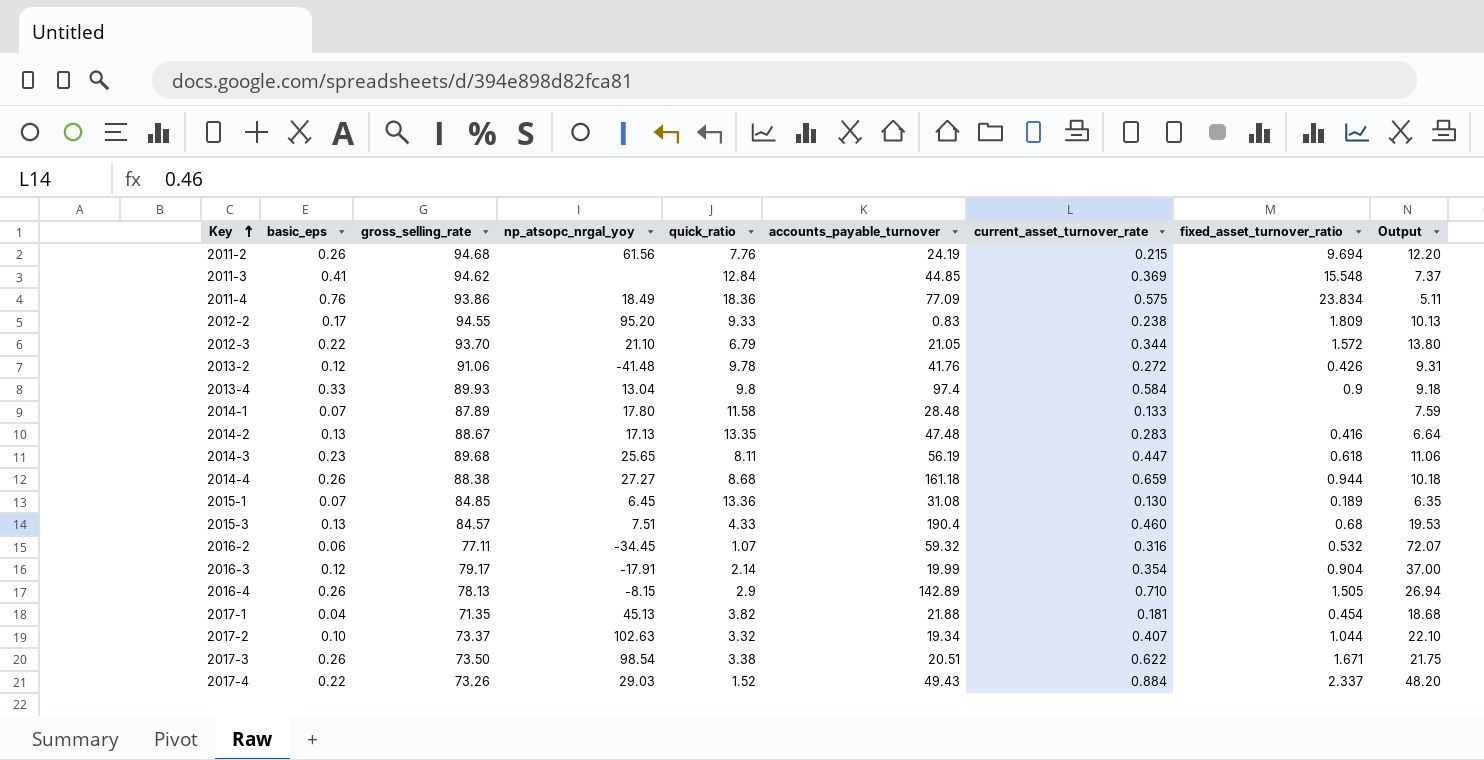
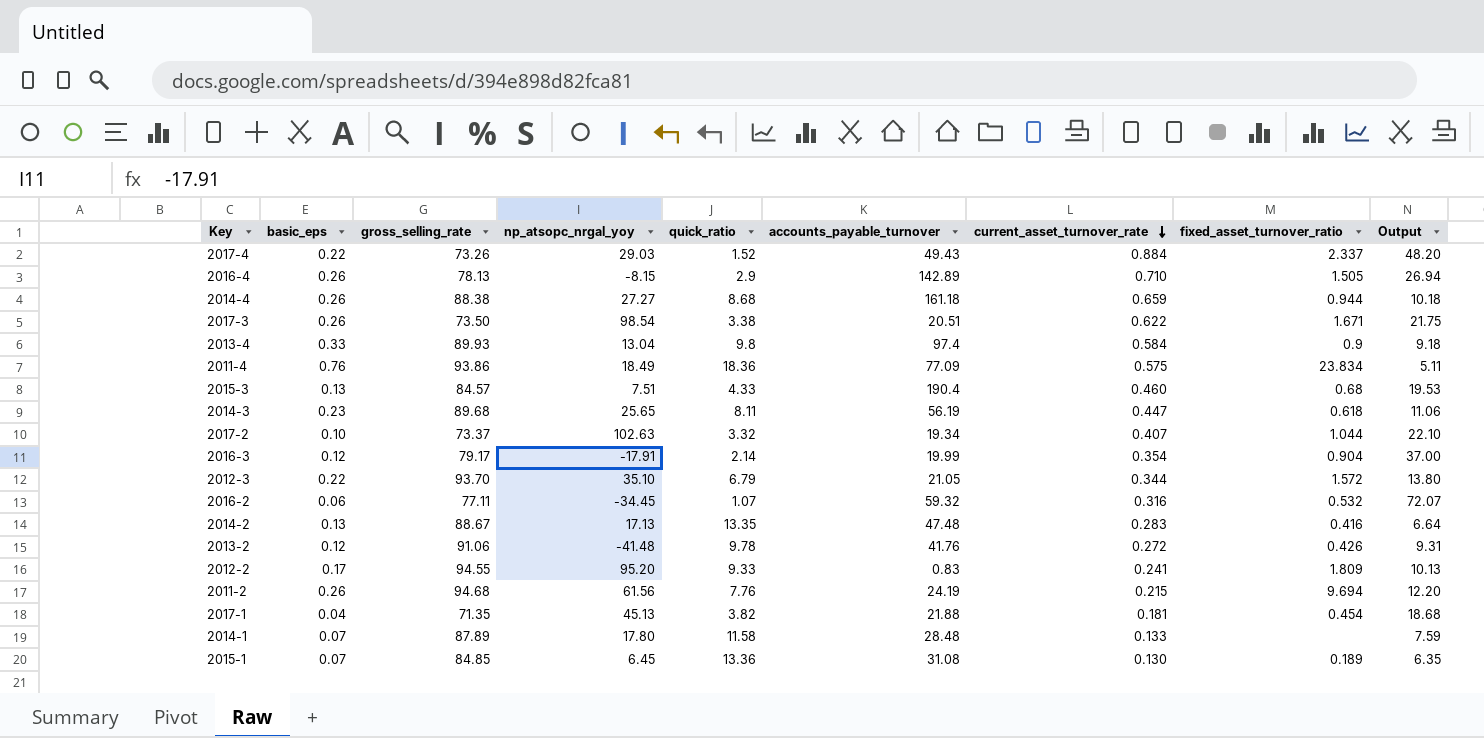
row order: Key ascending -> current_asset_turnover_rate descending
row 2011-3: 0.41 | 94.62 | none | 12.84 | 44.85 | 0.369 | 15.548 | 7.37 -> none
2012-3 | np_atsopc_nrgal_yoy: 21.10 -> 35.10
2012-2 | current_asset_turnover_rate: 0.238 -> 0.241

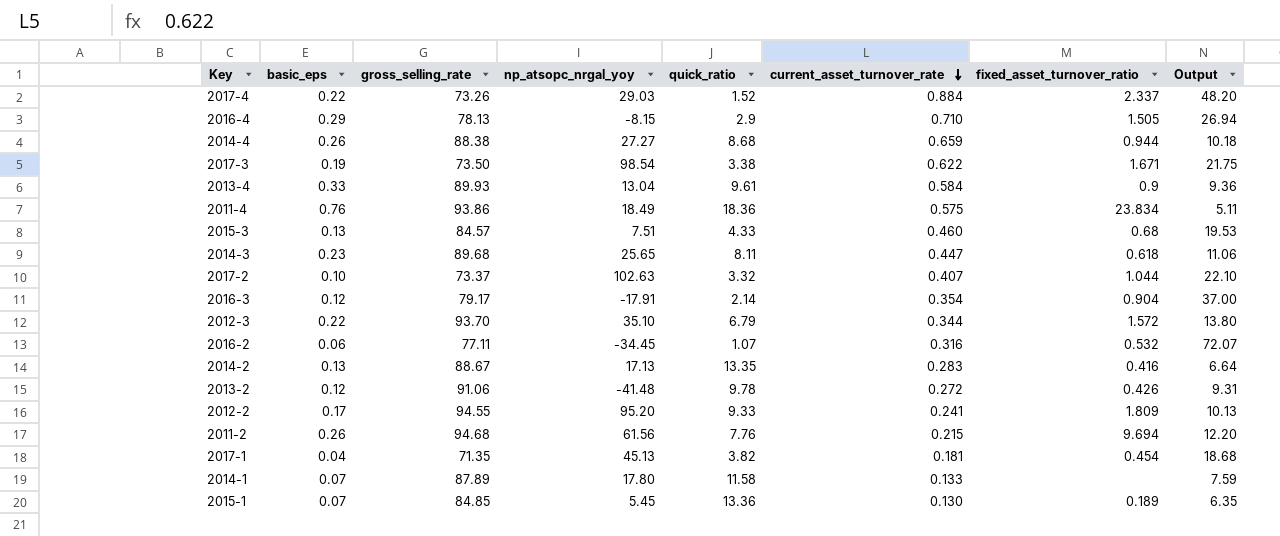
column accounts_payable_turnover | position: 6 -> none
2016-4 | basic_eps: 0.26 -> 0.29
2017-3 | basic_eps: 0.26 -> 0.19
2013-4 | quick_ratio: 9.8 -> 9.61
2013-4 | Output: 9.18 -> 9.36
2015-1 | np_atsopc_nrgal_yoy: 6.45 -> 5.45

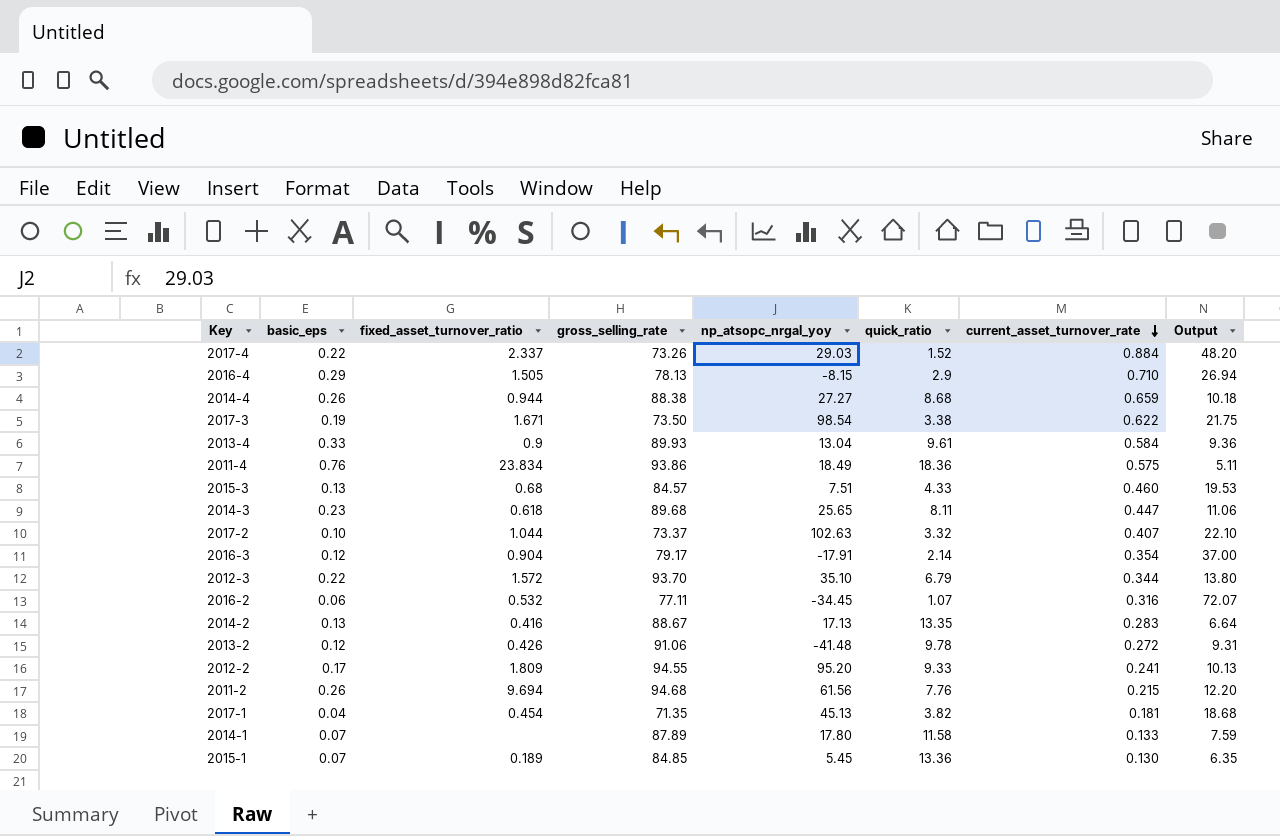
column fixed_asset_turnover_ratio | position: 7 -> 3

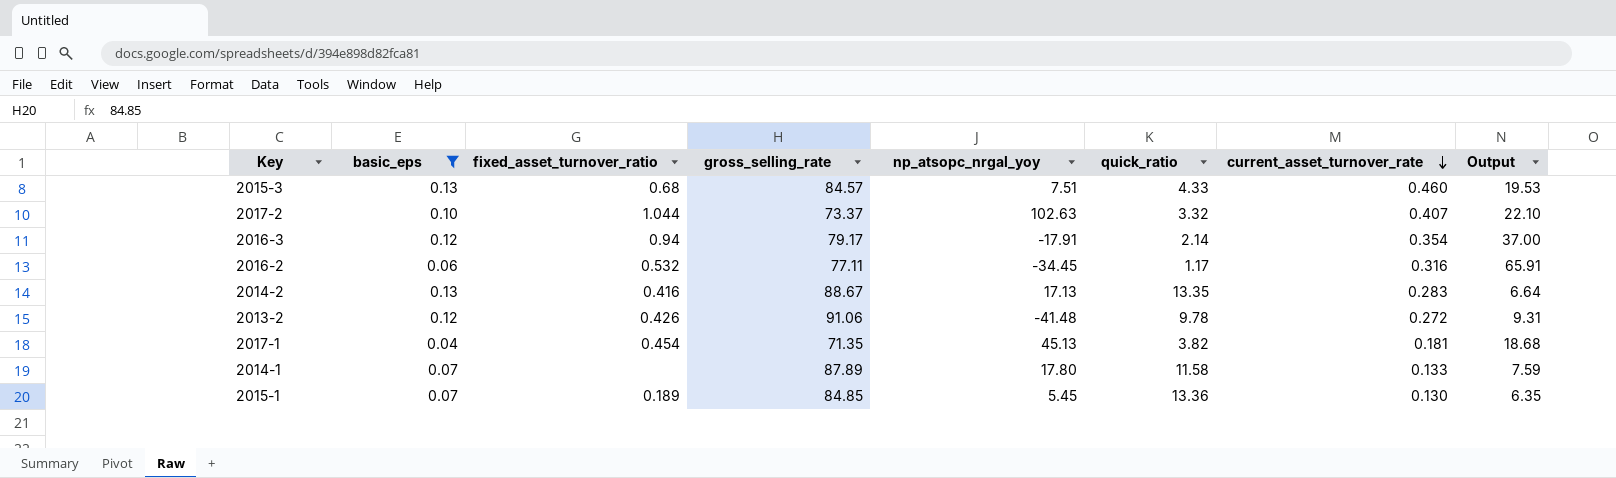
filter: none -> basic_eps <= 0.13
2016-3 | fixed_asset_turnover_ratio: 0.904 -> 0.94
2016-2 | quick_ratio: 1.07 -> 1.17
2016-2 | Output: 72.07 -> 65.91

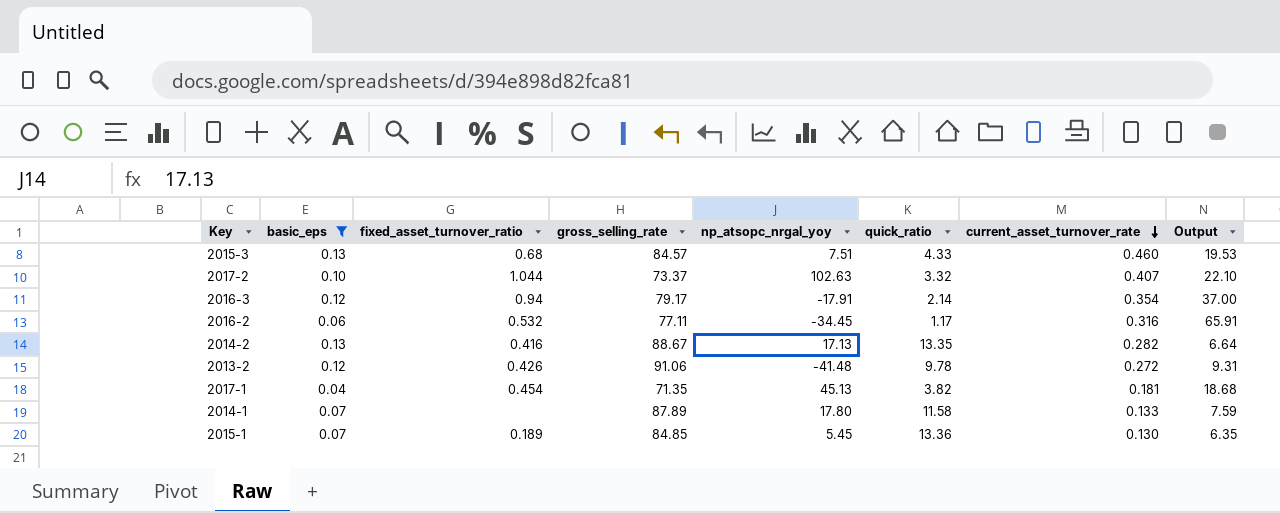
2014-2 | current_asset_turnover_rate: 0.283 -> 0.282

